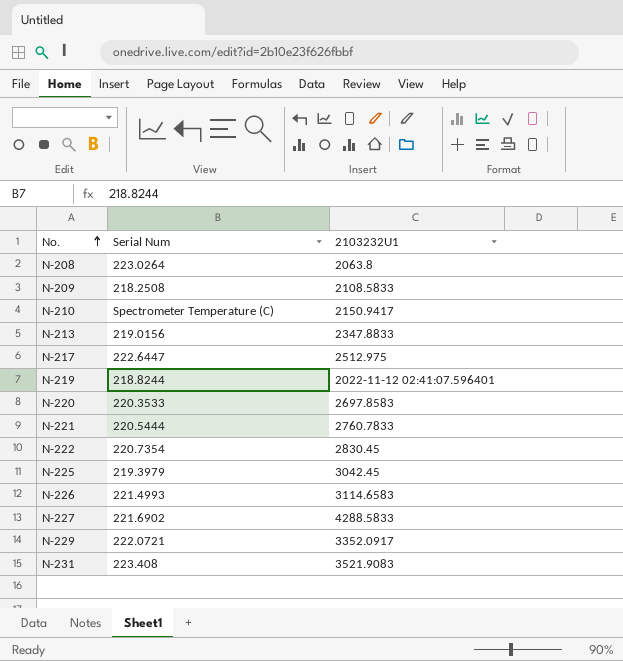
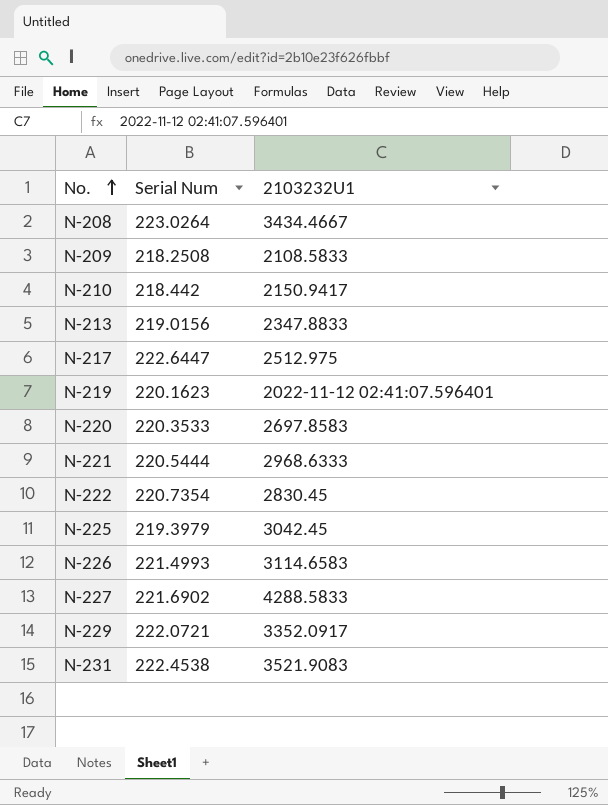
N-208 | 2103232U1: 2063.8 -> 3434.4667
N-210 | Serial Num: Spectrometer Temperature (C) -> 218.442
N-219 | Serial Num: 218.8244 -> 220.1623
N-221 | 2103232U1: 2760.7833 -> 2968.6333
N-231 | Serial Num: 223.408 -> 222.4538

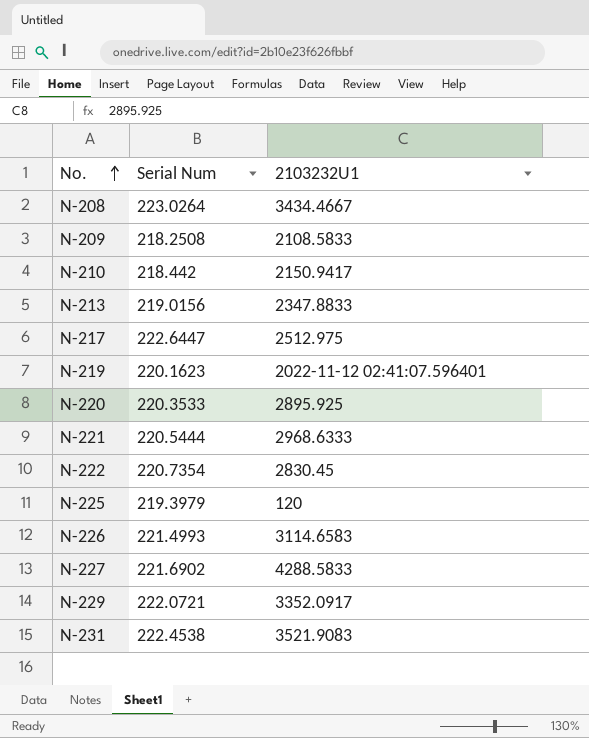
N-220 | 2103232U1: 2697.8583 -> 2895.925
N-225 | 2103232U1: 3042.45 -> 120

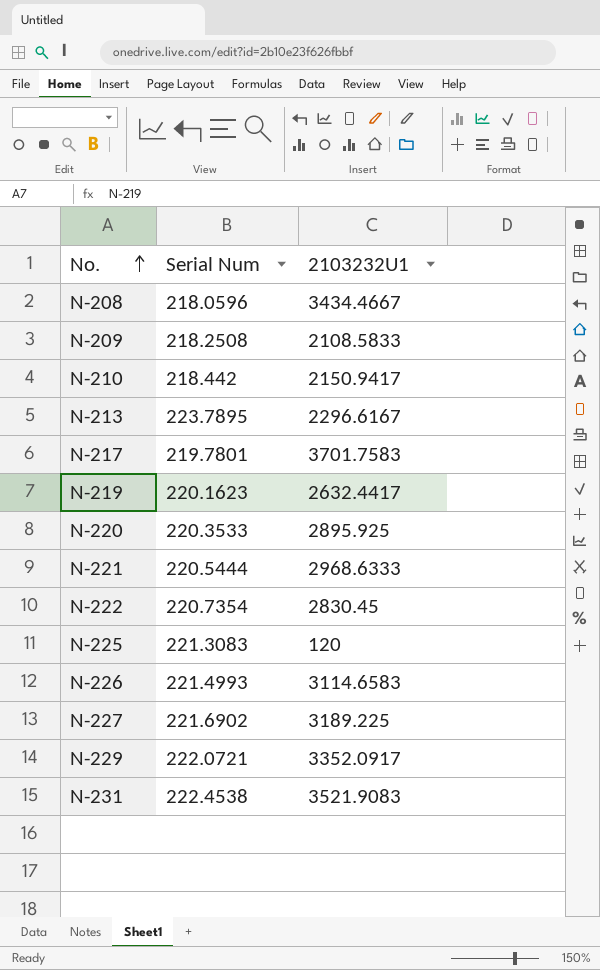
N-208 | Serial Num: 223.0264 -> 218.0596
N-213 | Serial Num: 219.0156 -> 223.7895
N-213 | 2103232U1: 2347.8833 -> 2296.6167
N-217 | Serial Num: 222.6447 -> 219.7801
N-217 | 2103232U1: 2512.975 -> 3701.7583
N-219 | 2103232U1: 2022-11-12 02:41:07.596401 -> 2632.4417
N-225 | Serial Num: 219.3979 -> 221.3083
N-227 | 2103232U1: 4288.5833 -> 3189.225

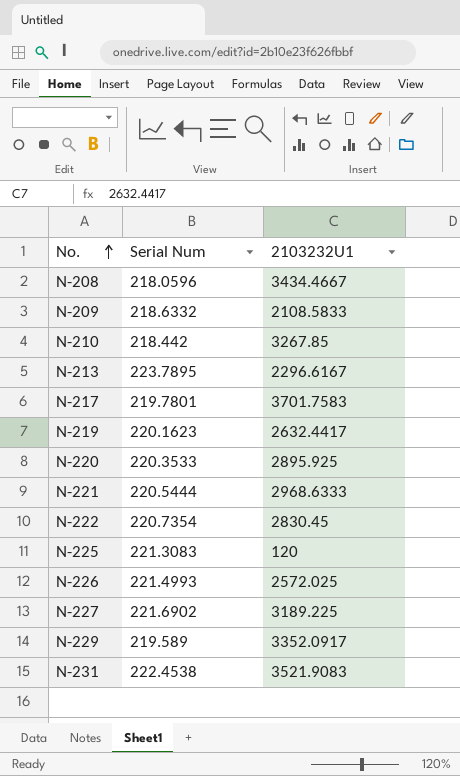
N-209 | Serial Num: 218.2508 -> 218.6332
N-210 | 2103232U1: 2150.9417 -> 3267.85
N-226 | 2103232U1: 3114.6583 -> 2572.025
N-229 | Serial Num: 222.0721 -> 219.589

